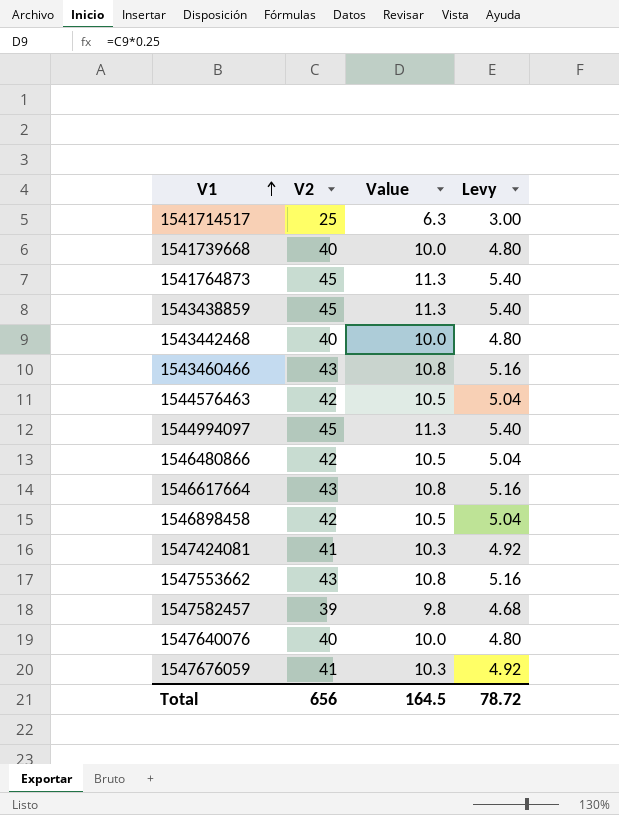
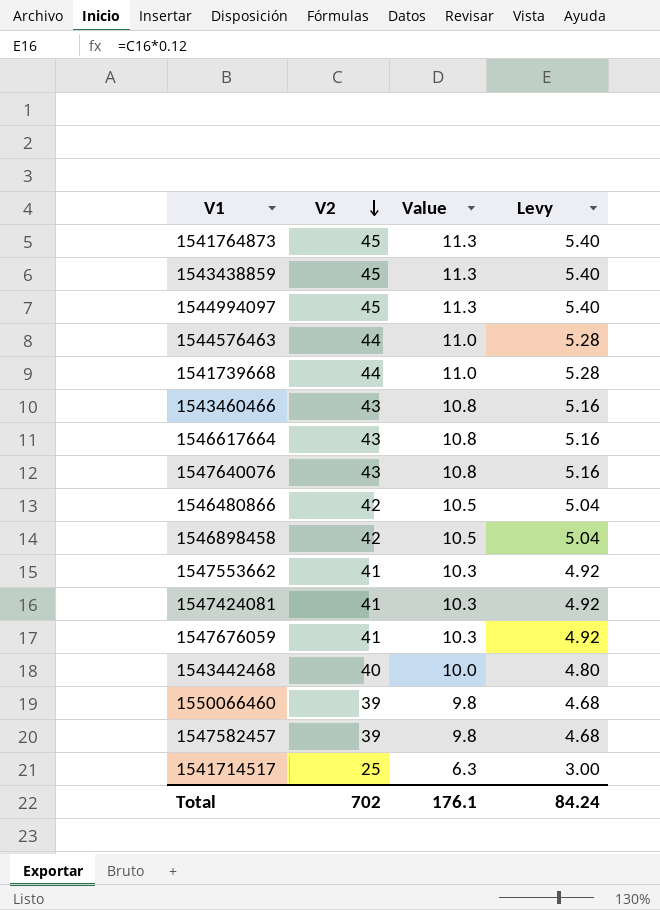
row order: V1 ascending -> V2 descending
1544576463 | V2: 42 -> 44
1544576463 | Value: 10.5 -> 11.0
1544576463 | Levy: 5.04 -> 5.28
1541739668 | V2: 40 -> 44
1541739668 | Value: 10.0 -> 11.0
1541739668 | Levy: 4.80 -> 5.28
1547640076 | V2: 40 -> 43
1547640076 | Value: 10.0 -> 10.8
1547640076 | Levy: 4.80 -> 5.16
1547553662 | V2: 43 -> 41
1547553662 | Value: 10.8 -> 10.3
1547553662 | Levy: 5.16 -> 4.92
row 1550066460: none -> 39 | 9.8 | 4.68
Total | V2: 656 -> 702
Total | Value: 164.5 -> 176.1
Total | Levy: 78.72 -> 84.24

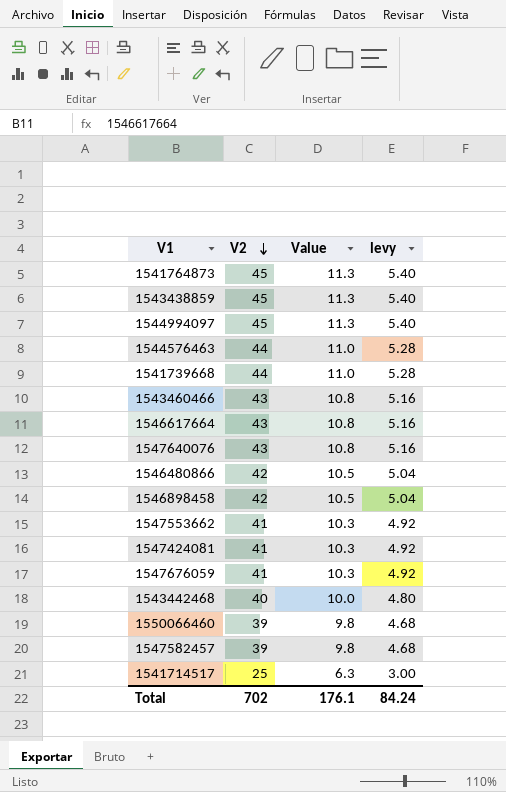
column name: Levy -> levy

